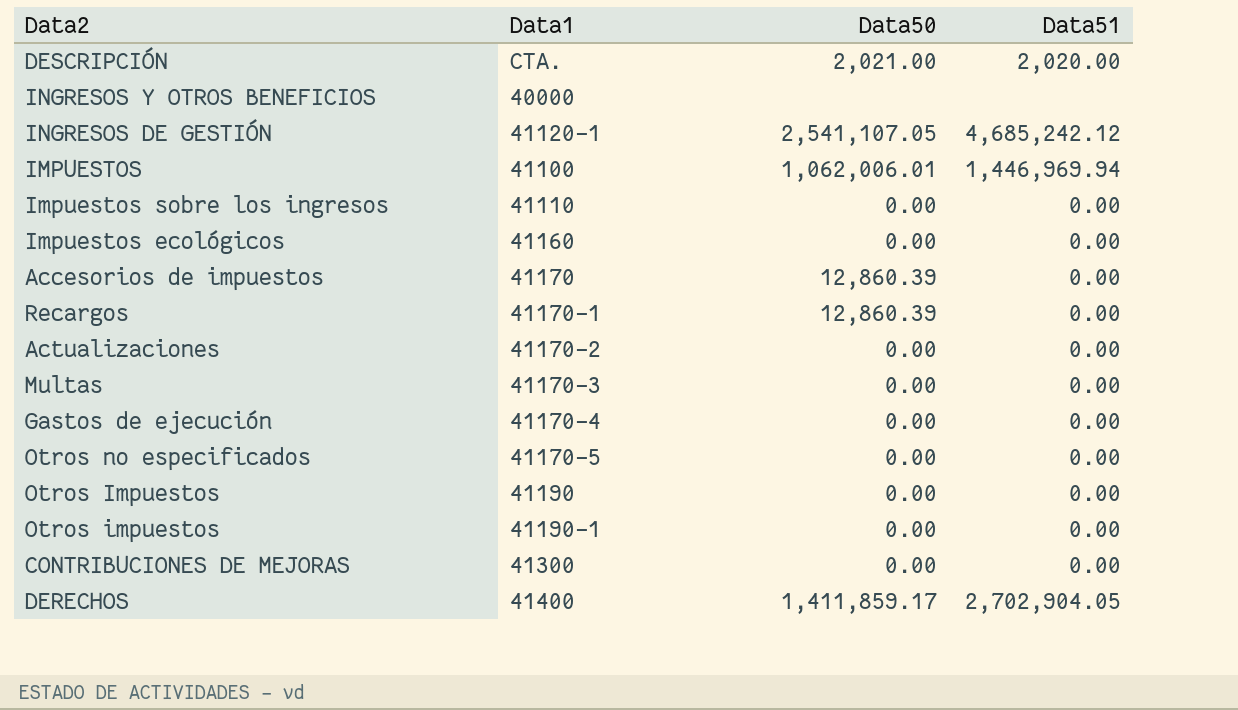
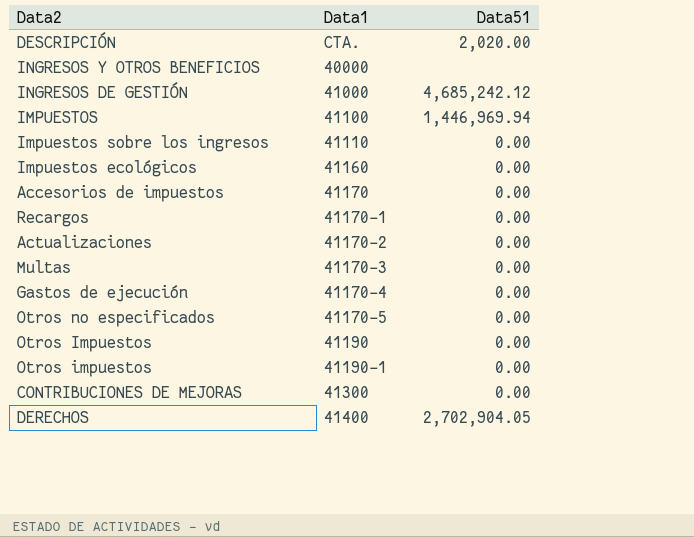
column Data50 | position: 3 -> none
INGRESOS DE GESTIÓN | Data1: 41120-1 -> 41000

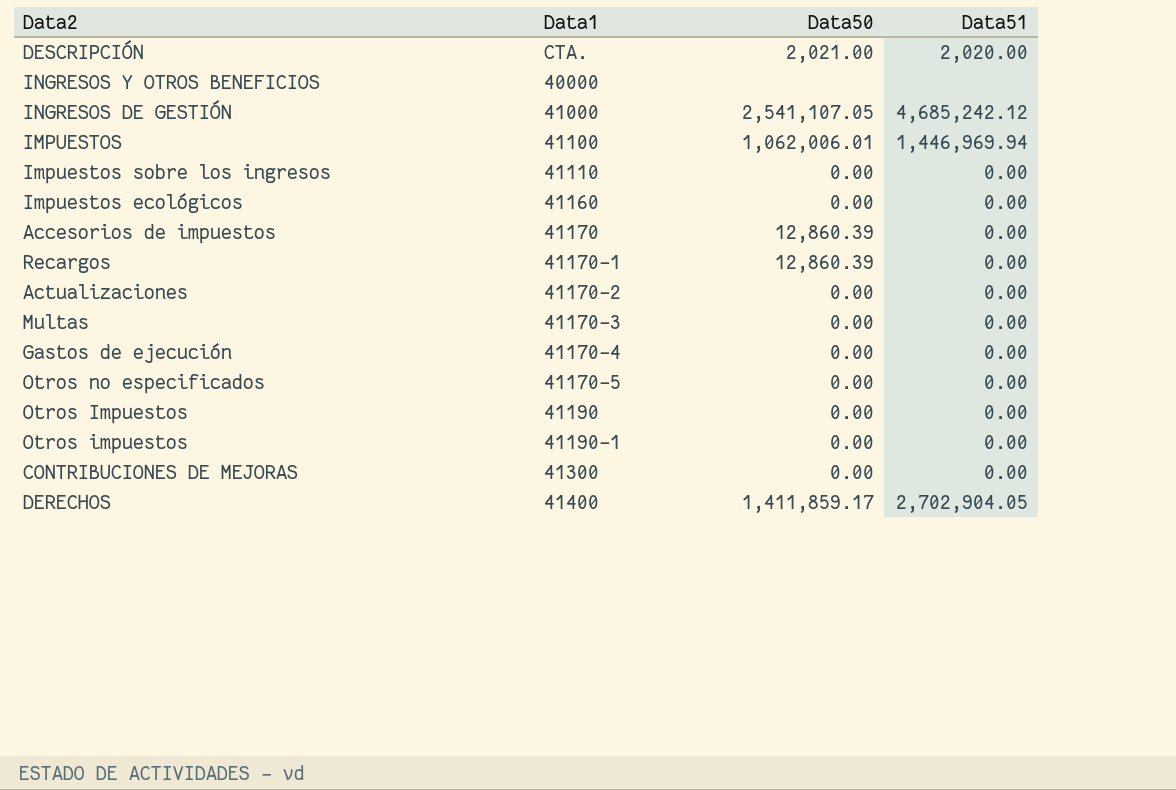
column Data50 | position: none -> 3

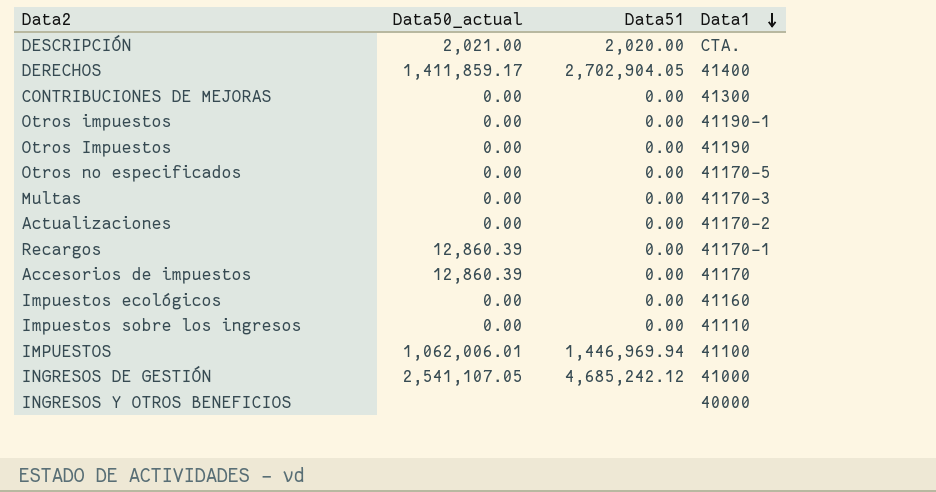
row order: none -> Data1 descending
column name: Data50 -> Data50_actual
column Data1 | position: 2 -> 4
row Gastos de ejecución: 41170-4 | 0.00 | 0.00 -> none

